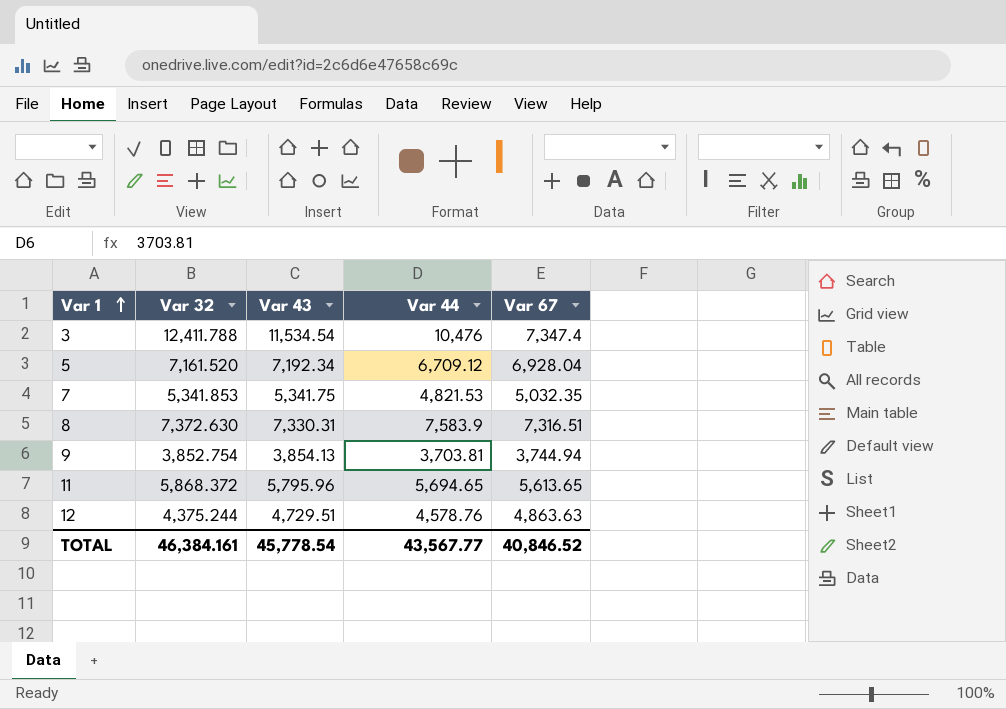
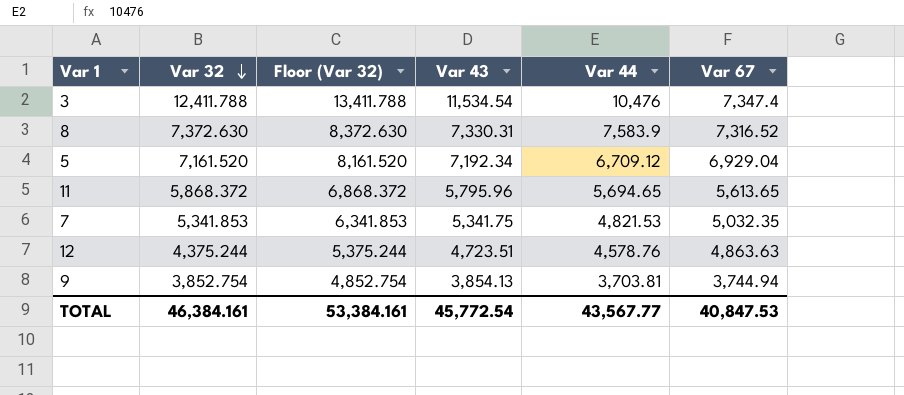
row order: Var 1 ascending -> Var 32 descending
column Floor (Var 32) | formula: none -> [Var 32] + 1000
8 | Var 67: 7,316.51 -> 7,316.52
5 | Var 67: 6,928.04 -> 6,929.04
12 | Var 43: 4,729.51 -> 4,723.51
TOTAL | Var 43: 45,778.54 -> 45,772.54
TOTAL | Var 67: 40,846.52 -> 40,847.53

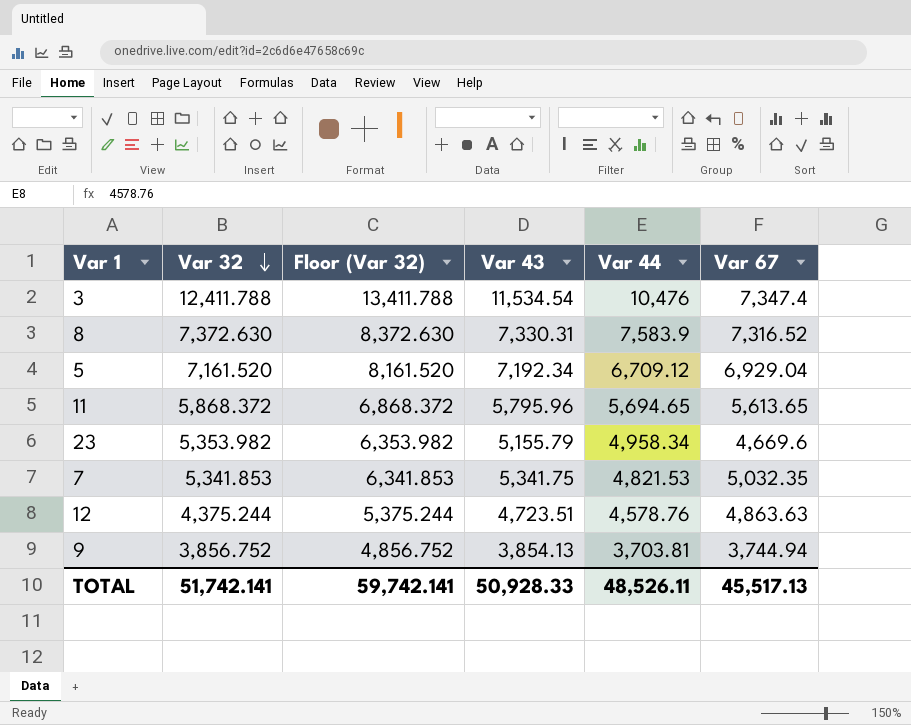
row 23: none -> 5,353.982 | 6,353.982 | 5,155.79 | 4,958.34 | 4,669.6
9 | Var 32: 3,852.754 -> 3,856.752
9 | Floor (Var 32): 4,852.754 -> 4,856.752
TOTAL | Var 32: 46,384.161 -> 51,742.141
TOTAL | Floor (Var 32): 53,384.161 -> 59,742.141
TOTAL | Var 43: 45,772.54 -> 50,928.33
TOTAL | Var 44: 43,567.77 -> 48,526.11
TOTAL | Var 67: 40,847.53 -> 45,517.13

